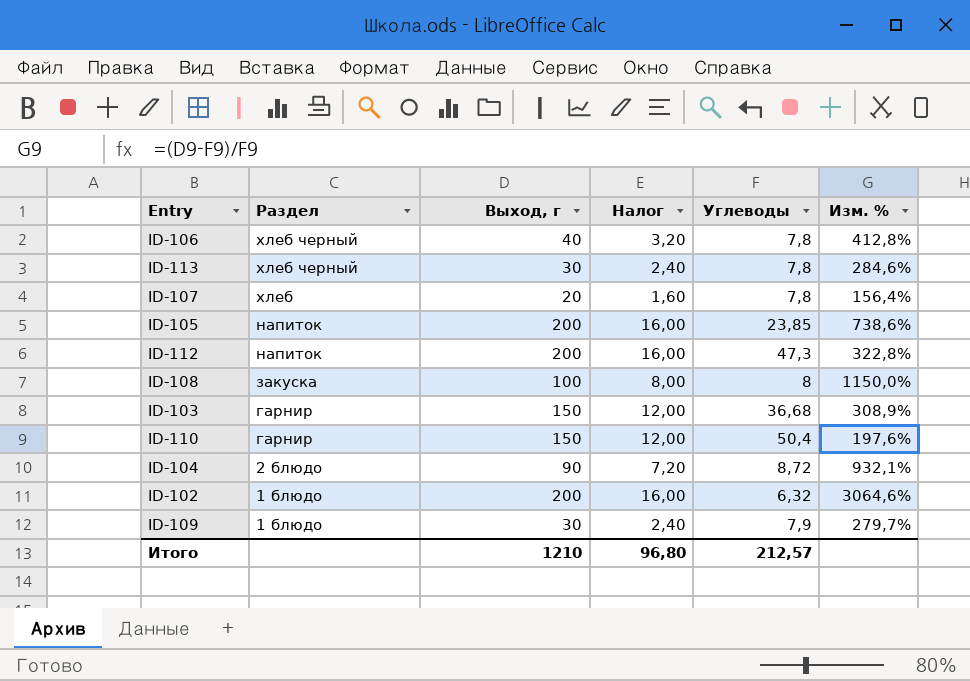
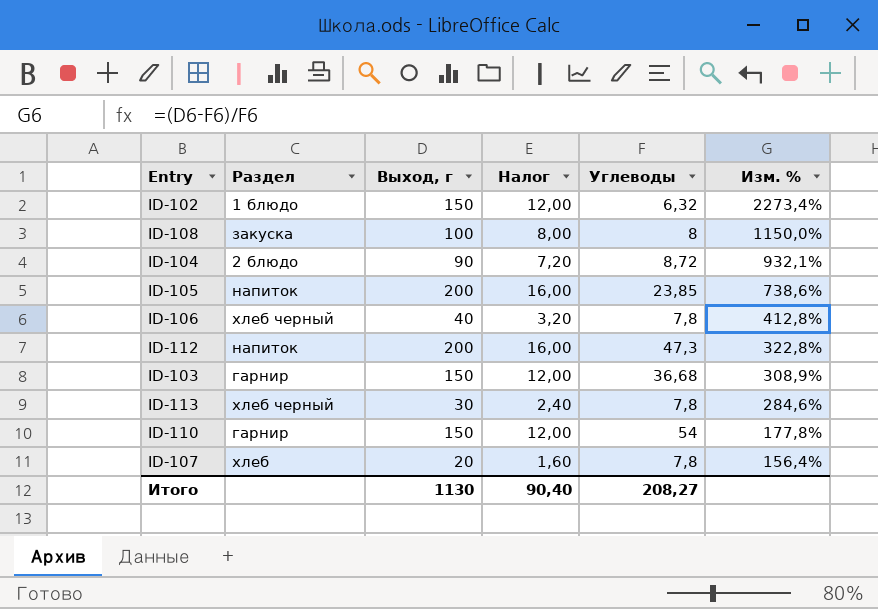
row order: Раздел descending -> Изм. % descending
row ID-109: 1 блюдо | 30 | 2,40 | 7,9 | 279,7% -> none
ID-102 | Выход, г: 200 -> 150
ID-102 | Налог: 16,00 -> 12,00
ID-102 | Изм. %: 3064,6% -> 2273,4%
ID-110 | Углеводы: 50,4 -> 54
ID-110 | Изм. %: 197,6% -> 177,8%
Итого | Выход, г: 1210 -> 1130
Итого | Налог: 96,80 -> 90,40
Итого | Углеводы: 212,57 -> 208,27

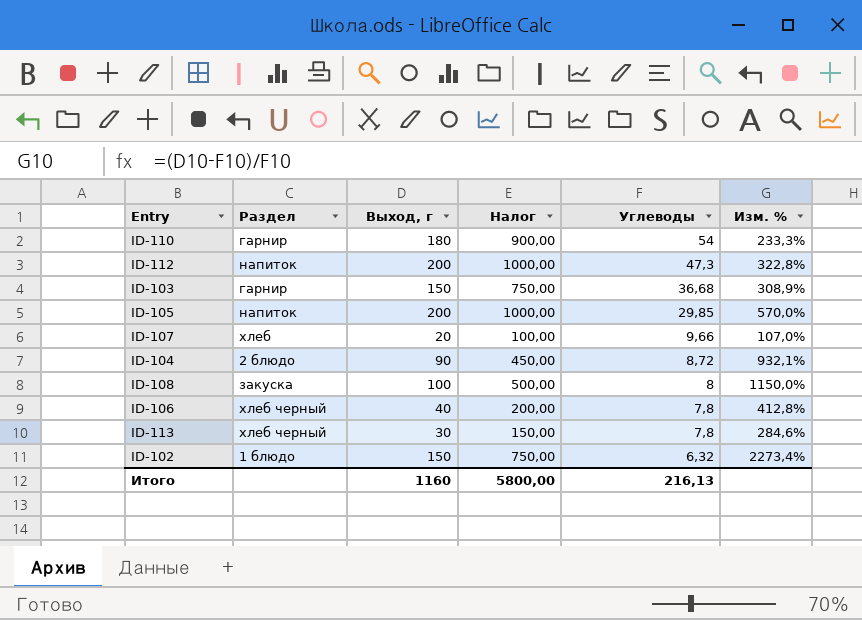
row order: Изм. % descending -> Углеводы descending
column Налог | formula: [Выход, г] * 0,08 -> [Выход, г] * 5
ID-110 | Выход, г: 150 -> 180
ID-110 | Изм. %: 177,8% -> 233,3%
ID-105 | Углеводы: 23,85 -> 29,85
ID-105 | Изм. %: 738,6% -> 570,0%
ID-107 | Углеводы: 7,8 -> 9,66
ID-107 | Изм. %: 156,4% -> 107,0%
Итого | Выход, г: 1130 -> 1160
Итого | Налог: 90,40 -> 5800,00
Итого | Углеводы: 208,27 -> 216,13

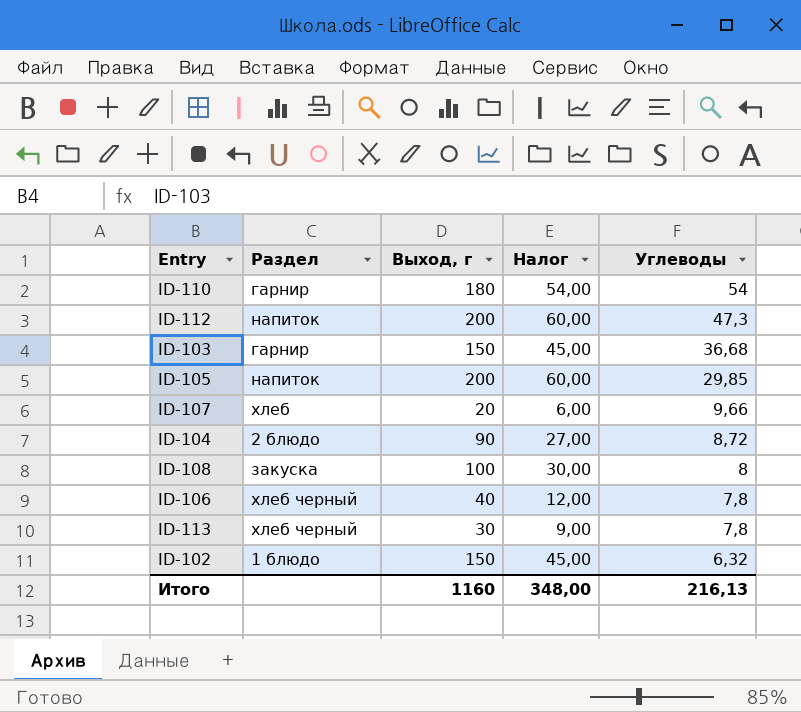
column Изм. % | formula: ([Выход, г] - [Углеводы]) / [Углеводы] -> none
column Налог | formula: [Выход, г] * 5 -> [Выход, г] * 0,3
Итого | Налог: 5800,00 -> 348,00

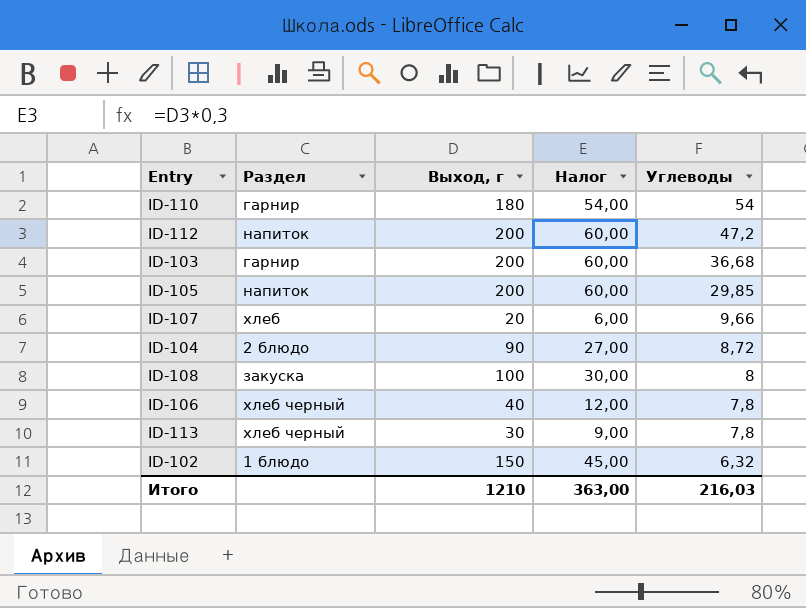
ID-112 | Углеводы: 47,3 -> 47,2
ID-103 | Выход, г: 150 -> 200
ID-103 | Налог: 45,00 -> 60,00
Итого | Выход, г: 1160 -> 1210
Итого | Налог: 348,00 -> 363,00
Итого | Углеводы: 216,13 -> 216,03

